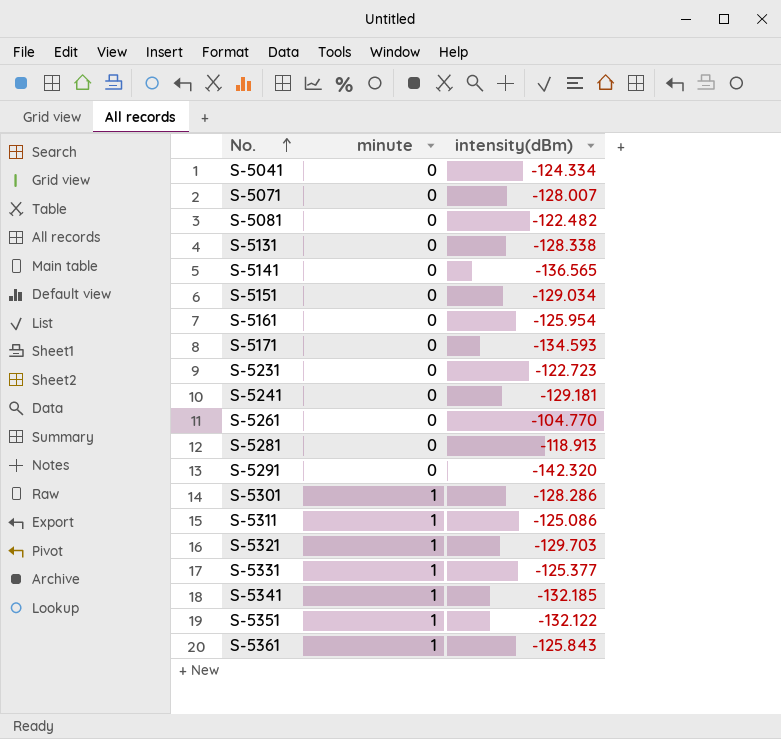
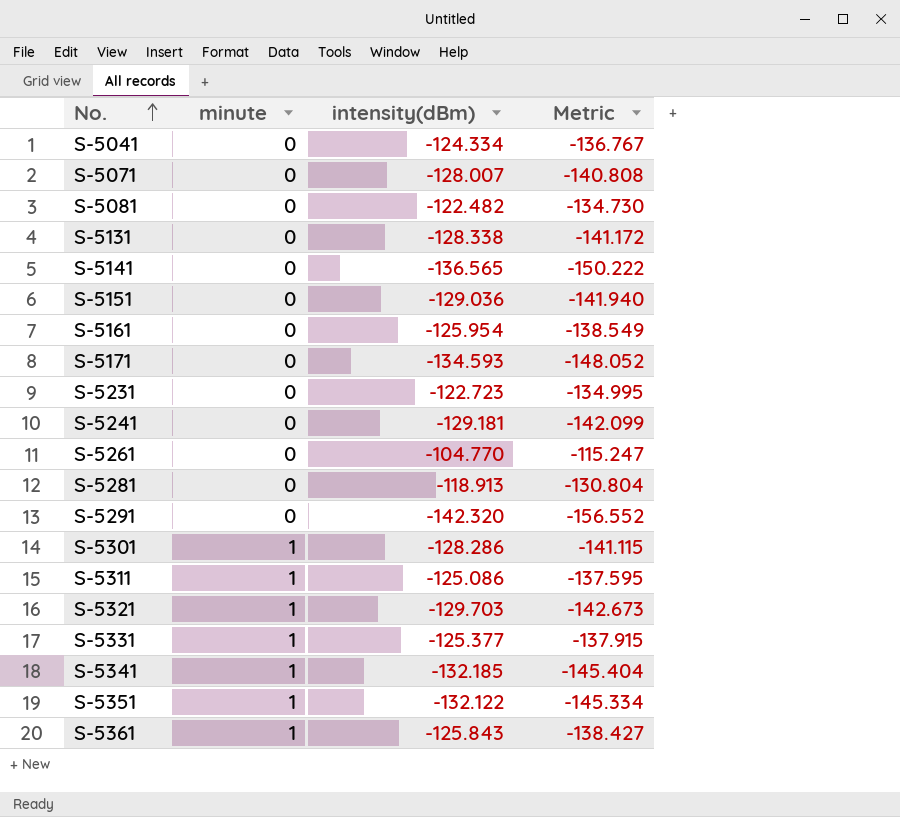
column Metric | formula: none -> [intensity(dBm)] * 1.1
S-5151 | intensity(dBm): -129.034 -> -129.036

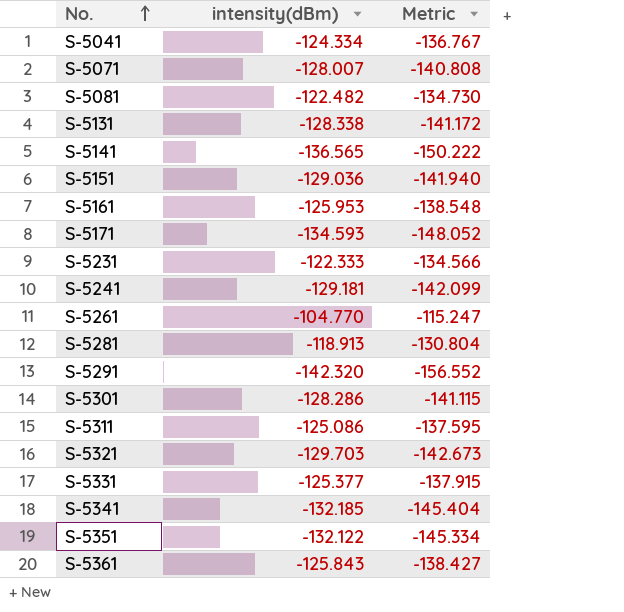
column minute | position: 2 -> none
S-5161 | intensity(dBm): -125.954 -> -125.953
S-5161 | Metric: -138.549 -> -138.548
S-5231 | intensity(dBm): -122.723 -> -122.333
S-5231 | Metric: -134.995 -> -134.566

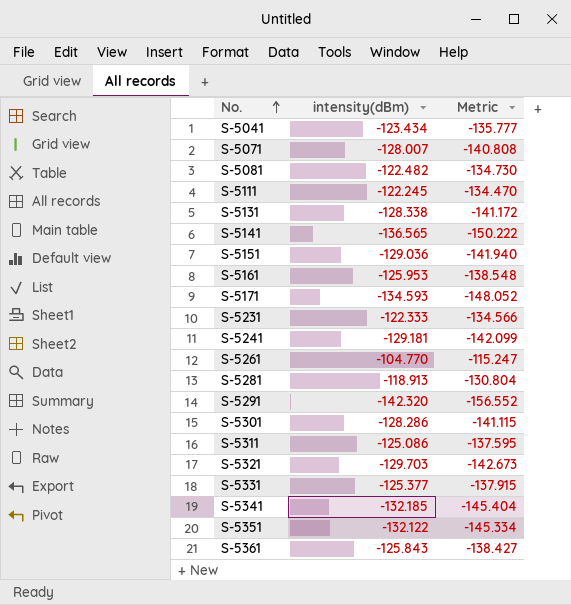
S-5041 | intensity(dBm): -124.334 -> -123.434
S-5041 | Metric: -136.767 -> -135.777
row S-5111: none -> -122.245 | -134.470

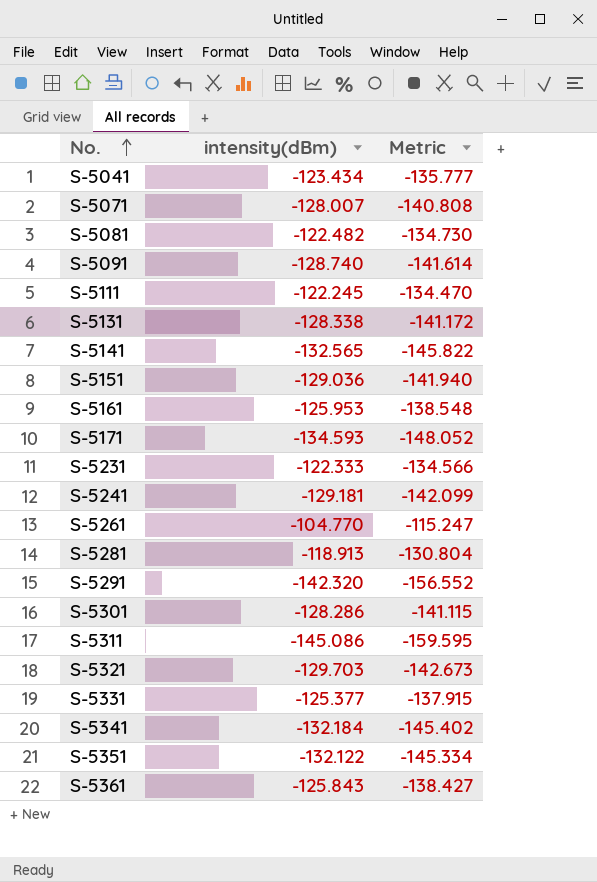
row S-5091: none -> -128.740 | -141.614
S-5141 | intensity(dBm): -136.565 -> -132.565
S-5141 | Metric: -150.222 -> -145.822
S-5311 | intensity(dBm): -125.086 -> -145.086
S-5311 | Metric: -137.595 -> -159.595
S-5341 | intensity(dBm): -132.185 -> -132.184
S-5341 | Metric: -145.404 -> -145.402

